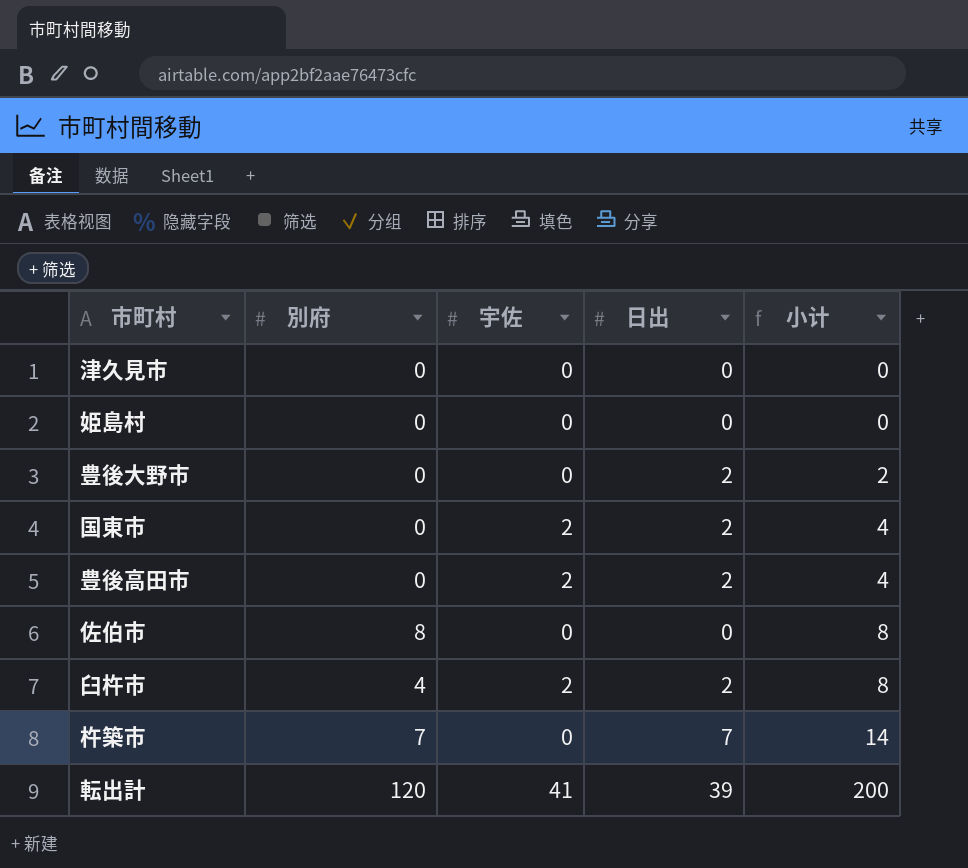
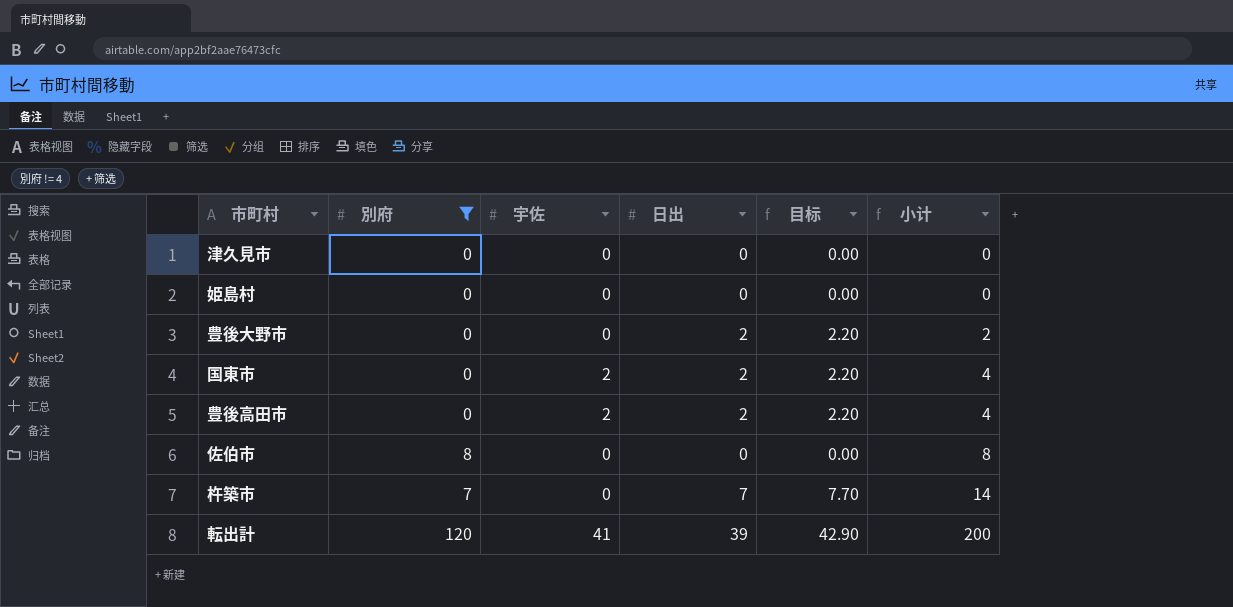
filter: none -> 別府 != 4
column 目标 | formula: none -> [日出] * 1.1

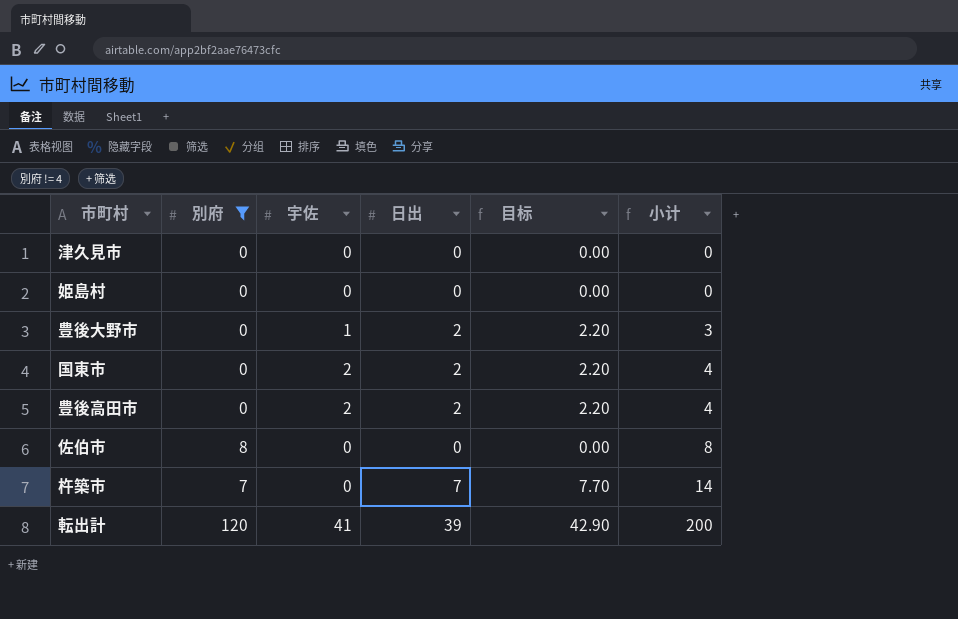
豊後大野市 | 宇佐: 0 -> 1
豊後大野市 | 小计: 2 -> 3

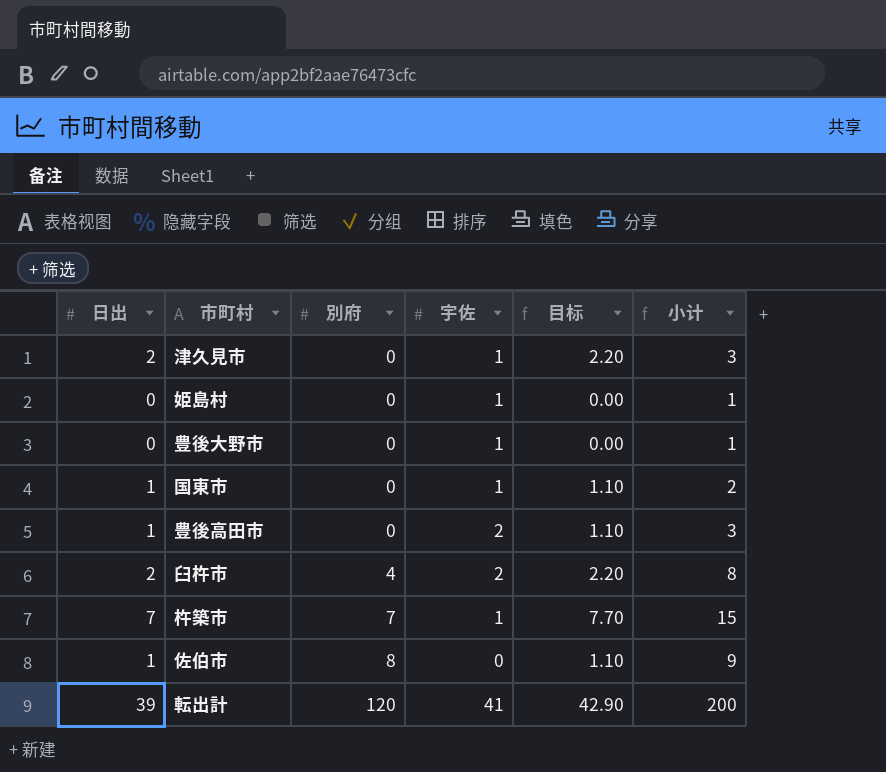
filter: 別府 != 4 -> none
row order: 小计 ascending -> 別府 ascending
column 日出 | position: 4 -> 1
津久見市 | 日出: 0 -> 2
津久見市 | 宇佐: 0 -> 1
津久見市 | 目标: 0.00 -> 2.20
津久見市 | 小计: 0 -> 3
姫島村 | 宇佐: 0 -> 1
姫島村 | 小计: 0 -> 1
豊後大野市 | 日出: 2 -> 0
豊後大野市 | 目标: 2.20 -> 0.00
豊後大野市 | 小计: 3 -> 1
国東市 | 日出: 2 -> 1
国東市 | 宇佐: 2 -> 1
国東市 | 目标: 2.20 -> 1.10
国東市 | 小计: 4 -> 2
豊後高田市 | 日出: 2 -> 1
豊後高田市 | 目标: 2.20 -> 1.10
豊後高田市 | 小计: 4 -> 3
杵築市 | 宇佐: 0 -> 1
杵築市 | 小计: 14 -> 15
佐伯市 | 日出: 0 -> 1
佐伯市 | 目标: 0.00 -> 1.10
佐伯市 | 小计: 8 -> 9

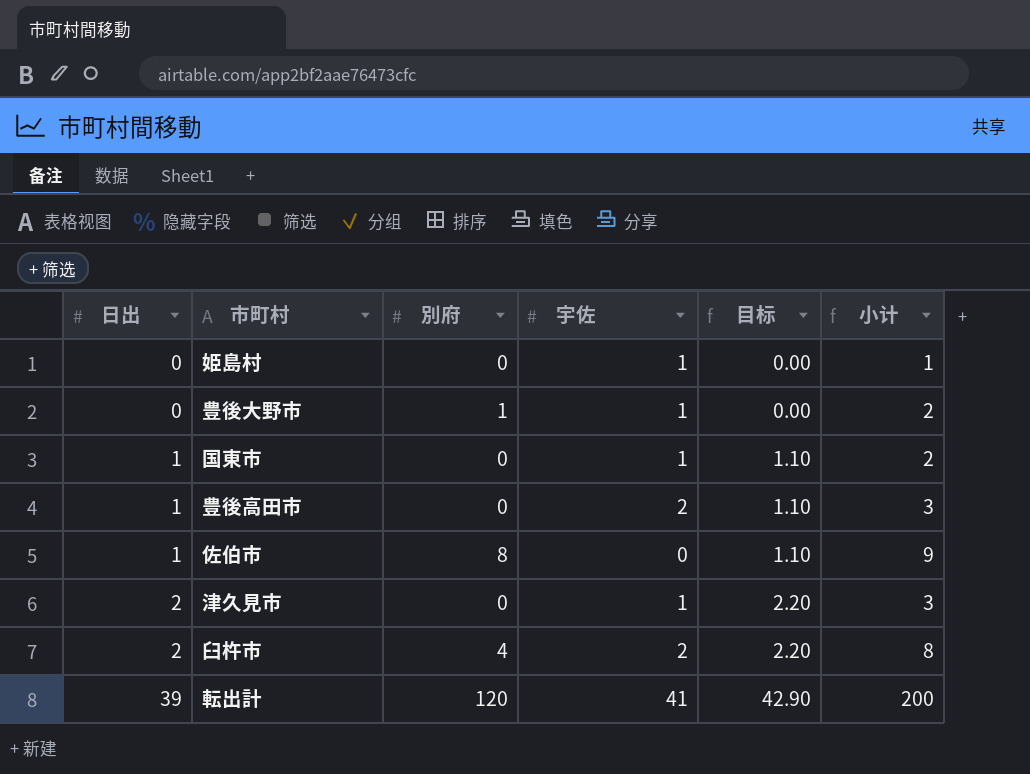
row order: 別府 ascending -> 日出 ascending
row 杵築市: 7 | 7 | 1 | 7.70 | 15 -> none
豊後大野市 | 別府: 0 -> 1
豊後大野市 | 小计: 1 -> 2

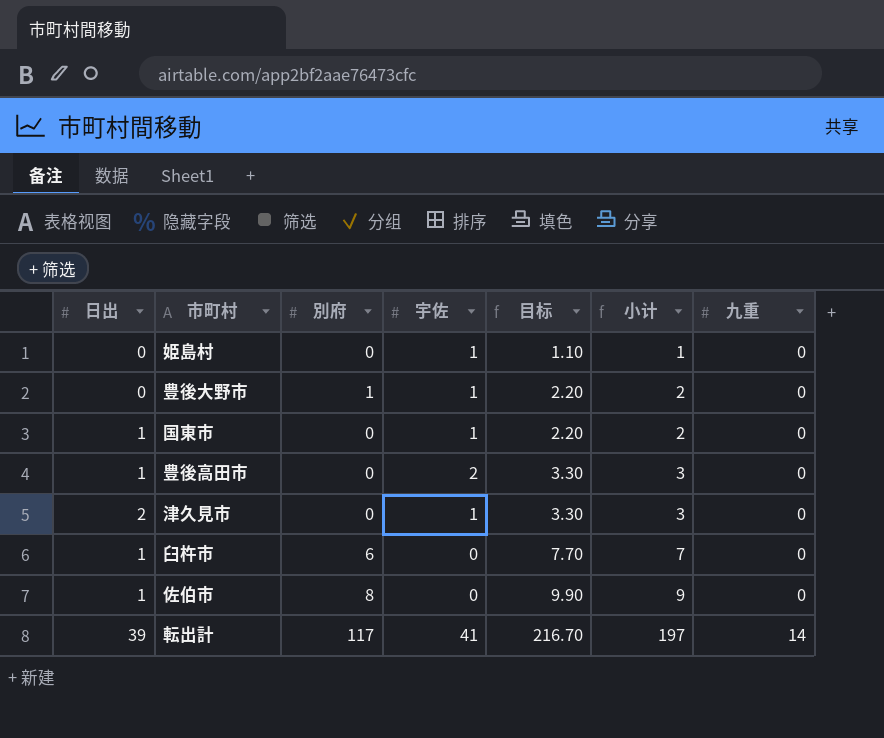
row order: 日出 ascending -> 目标 ascending
column 目标 | formula: [日出] * 1.1 -> [小计] * 1.1
column 九重 | position: none -> 7
臼杵市 | 日出: 2 -> 1
臼杵市 | 別府: 4 -> 6
臼杵市 | 宇佐: 2 -> 0
臼杵市 | 小计: 8 -> 7
転出計 | 別府: 120 -> 117
転出計 | 小计: 200 -> 197

